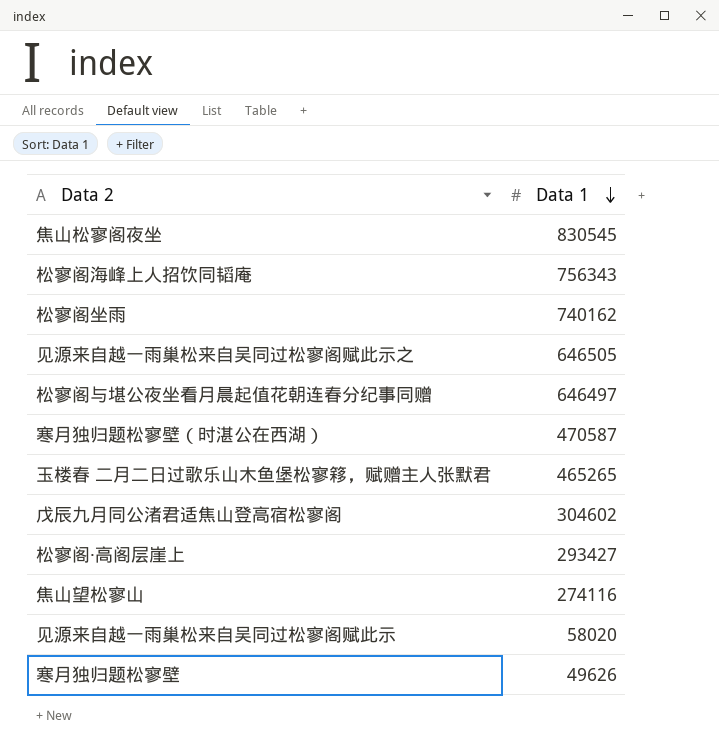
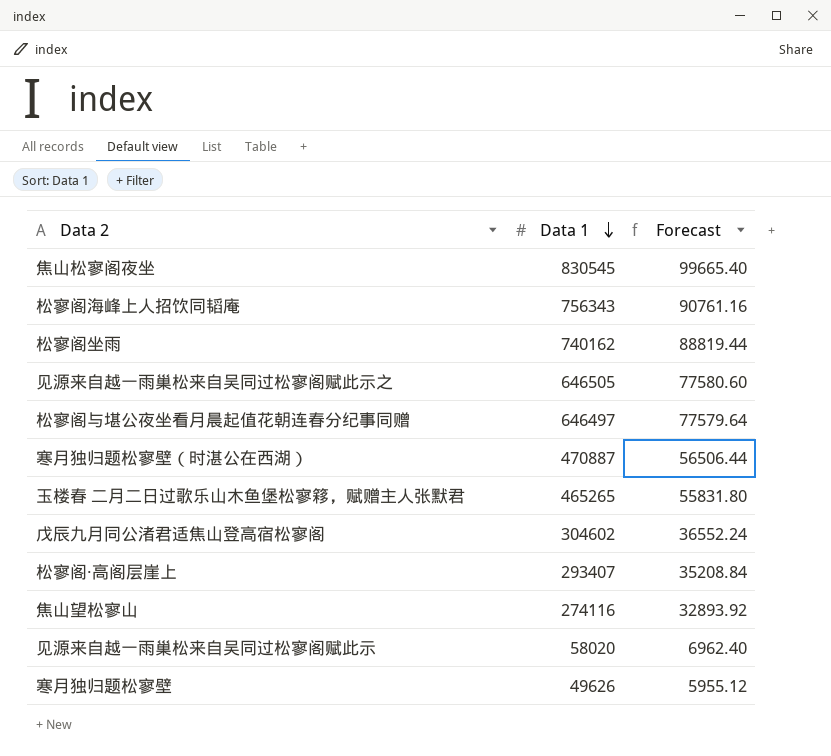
column Forecast | formula: none -> [Data 1] * 0.12
寒月独归题松寥壁（时湛公在西湖） | Data 1: 470587 -> 470887
松寥阁·高阁层崖上 | Data 1: 293427 -> 293407

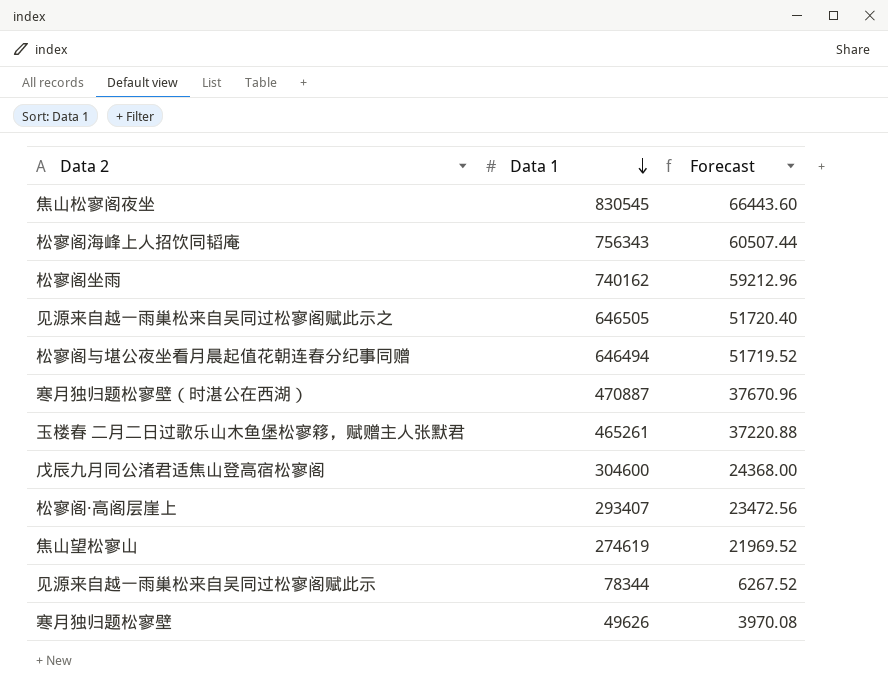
column Forecast | formula: [Data 1] * 0.12 -> [Data 1] * 0.08
松寥阁与堪公夜坐看月晨起值花朝连春分纪事同赠 | Data 1: 646497 -> 646494
玉楼春 二月二日过歌乐山木鱼堡松寥簃，赋赠主人张默君 | Data 1: 465265 -> 465261
戊辰九月同公渚君适焦山登高宿松寥阁 | Data 1: 304602 -> 304600
焦山望松寥山 | Data 1: 274116 -> 274619
见源来自越一雨巢松来自吴同过松寥阁赋此示 | Data 1: 58020 -> 78344

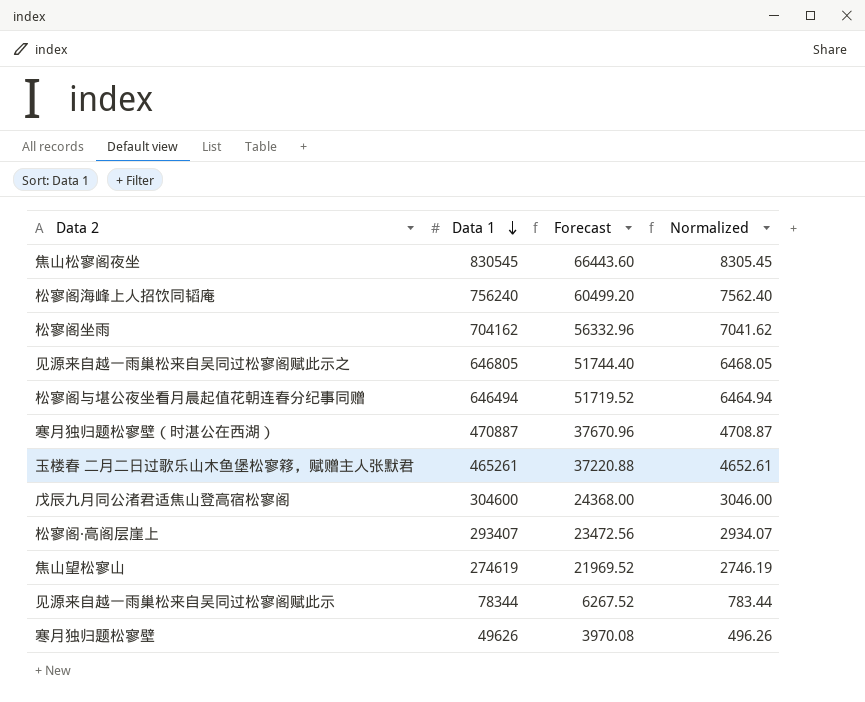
column Normalized | formula: none -> [Data 1] * 0.01
松寥阁海峰上人招饮同韬庵 | Data 1: 756343 -> 756240
松寥阁海峰上人招饮同韬庵 | Forecast: 60507.44 -> 60499.20
松寥阁坐雨 | Data 1: 740162 -> 704162
松寥阁坐雨 | Forecast: 59212.96 -> 56332.96
见源来自越一雨巢松来自吴同过松寥阁赋此示之 | Data 1: 646505 -> 646805
见源来自越一雨巢松来自吴同过松寥阁赋此示之 | Forecast: 51720.40 -> 51744.40

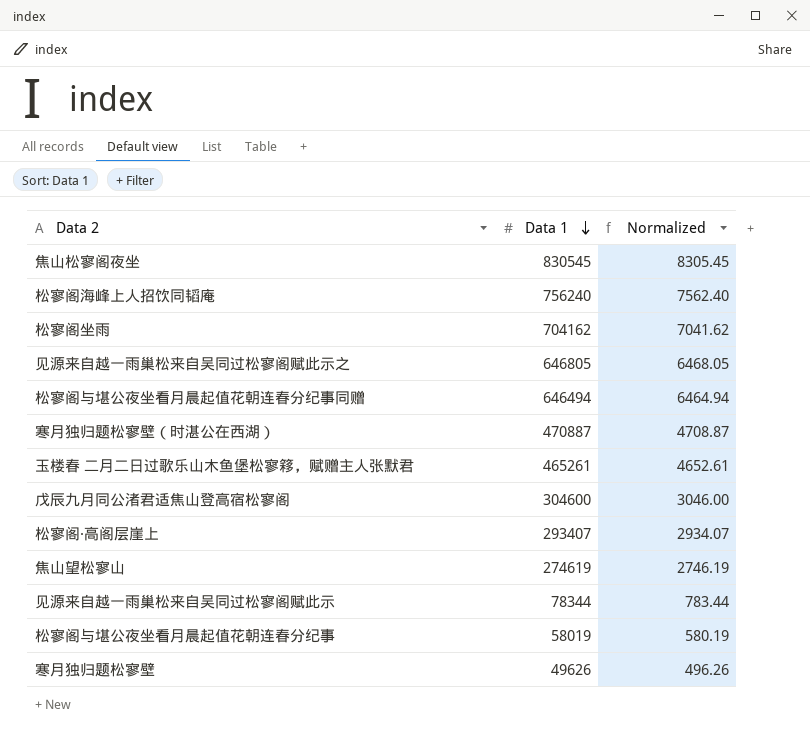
column Forecast | formula: [Data 1] * 0.08 -> none
row 松寥阁与堪公夜坐看月晨起值花朝连春分纪事: none -> 58019 | 580.19

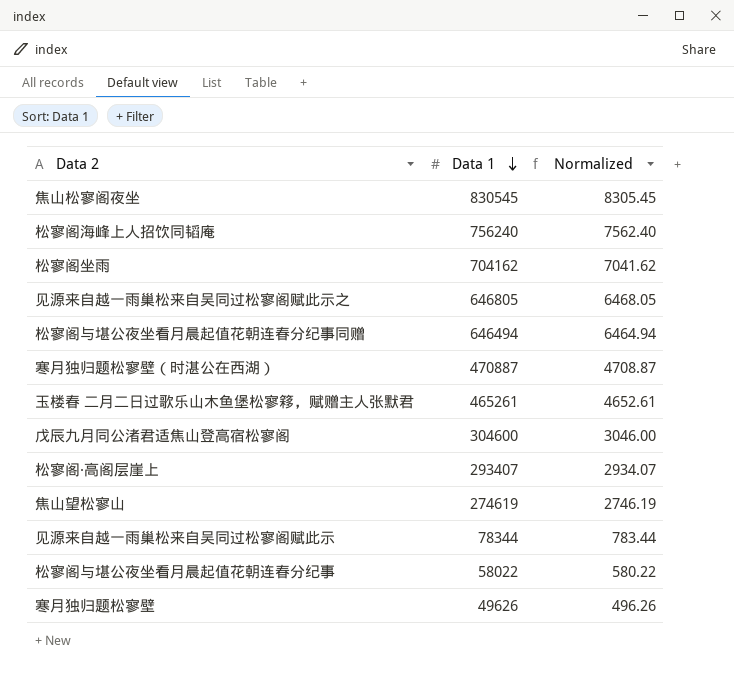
松寥阁与堪公夜坐看月晨起值花朝连春分纪事 | Data 1: 58019 -> 58022
松寥阁与堪公夜坐看月晨起值花朝连春分纪事 | Normalized: 580.19 -> 580.22

